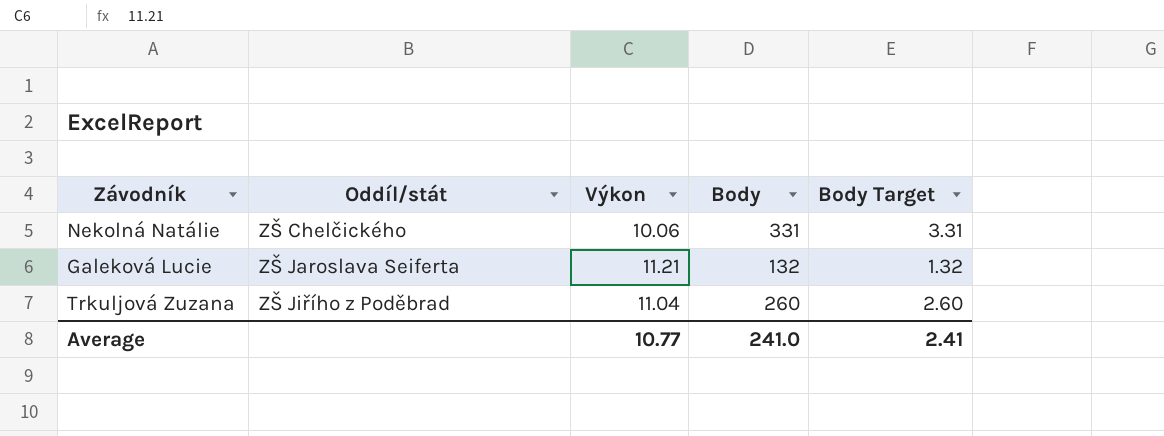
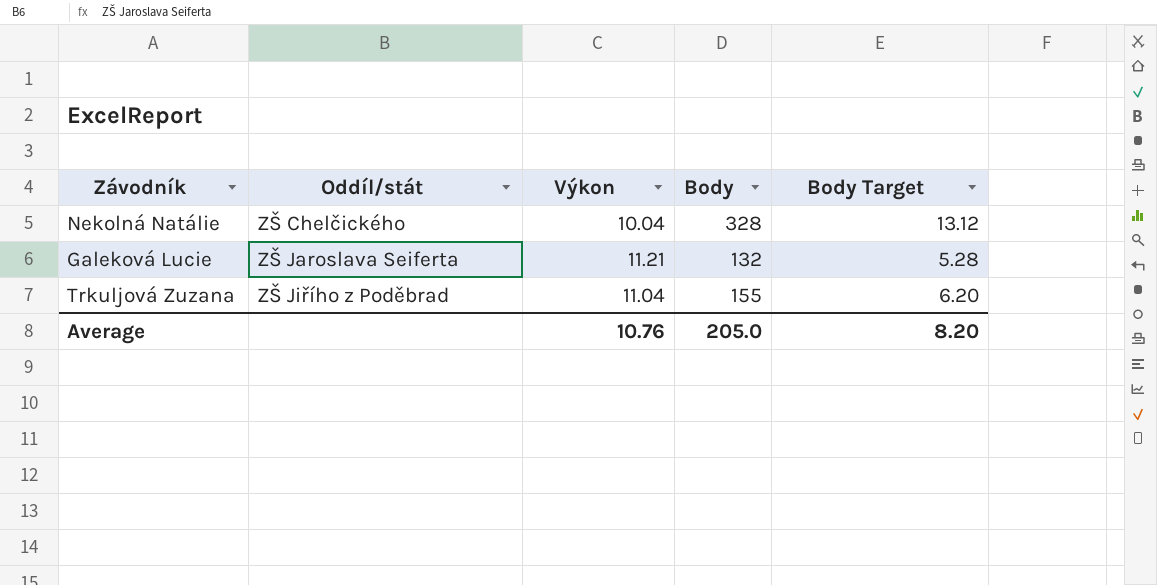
column Body Target | formula: [Body] * 0.01 -> [Body] * 0.04
Nekolná Natálie | Výkon: 10.06 -> 10.04
Nekolná Natálie | Body: 331 -> 328
Trkuljová Zuzana | Body: 260 -> 155
Average | Výkon: 10.77 -> 10.76
Average | Body: 241.0 -> 205.0
Average | Body Target: 2.41 -> 8.20

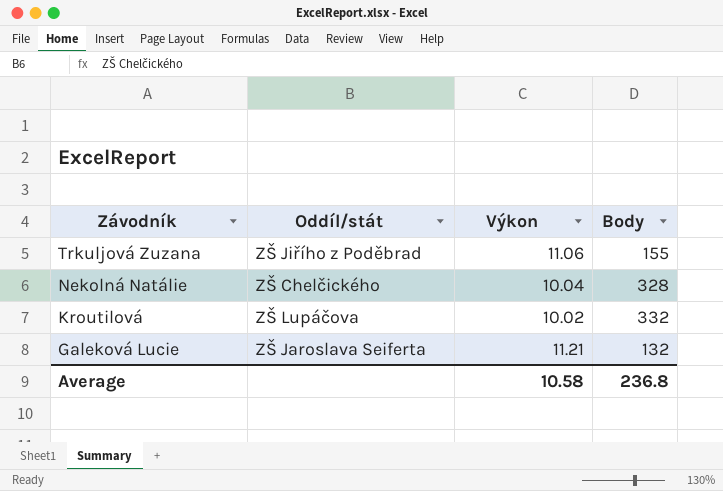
row order: Oddíl/stát ascending -> Závodník descending
column Body Target | formula: [Body] * 0.04 -> none
Trkuljová Zuzana | Výkon: 11.04 -> 11.06
row Kroutilová: none -> ZŠ Lupáčova | 10.02 | 332
Average | Výkon: 10.76 -> 10.58
Average | Body: 205.0 -> 236.8

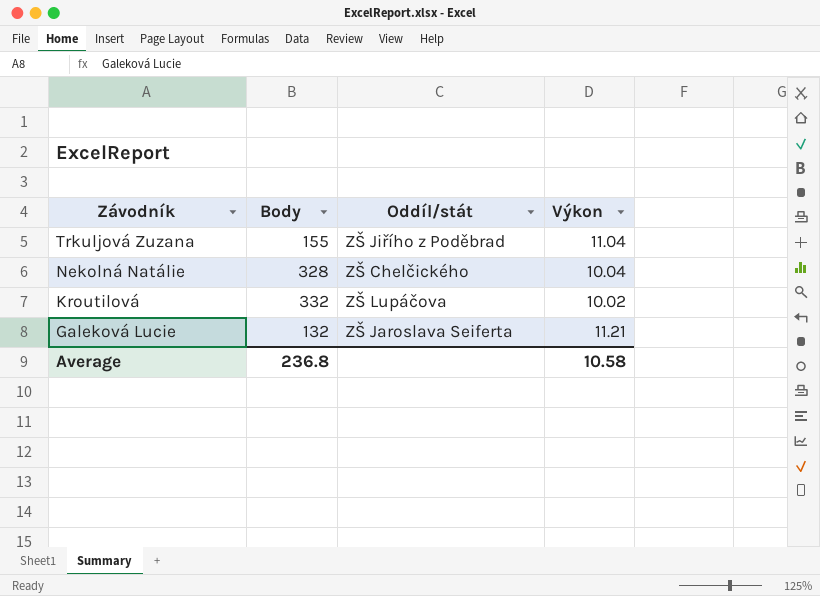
column Body | position: 4 -> 2
Trkuljová Zuzana | Výkon: 11.06 -> 11.04

